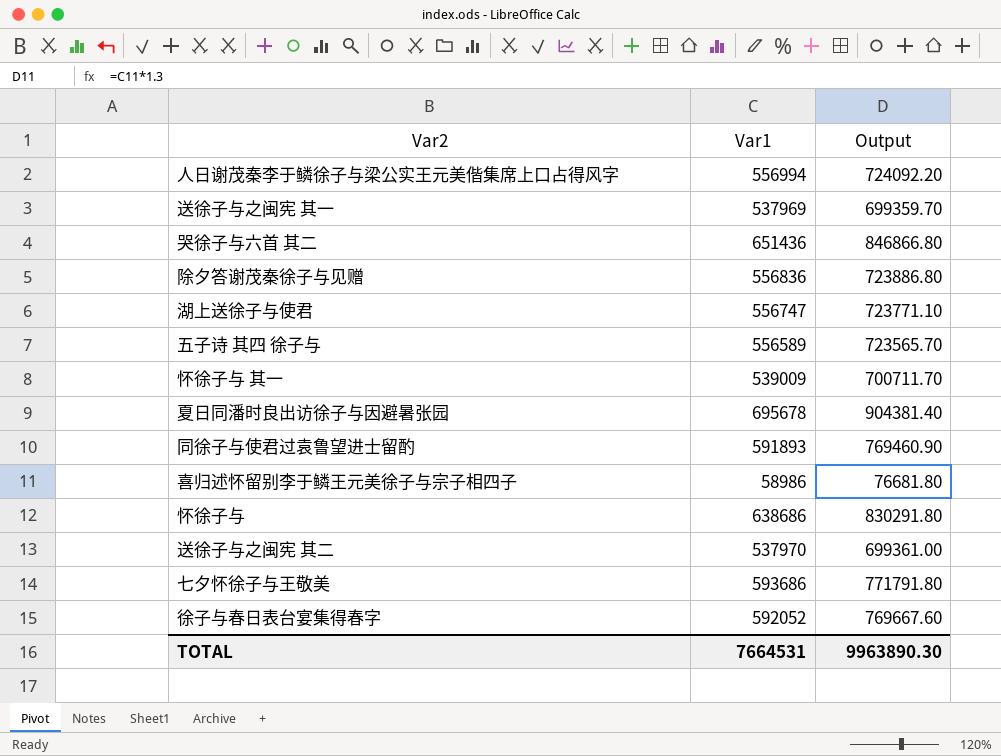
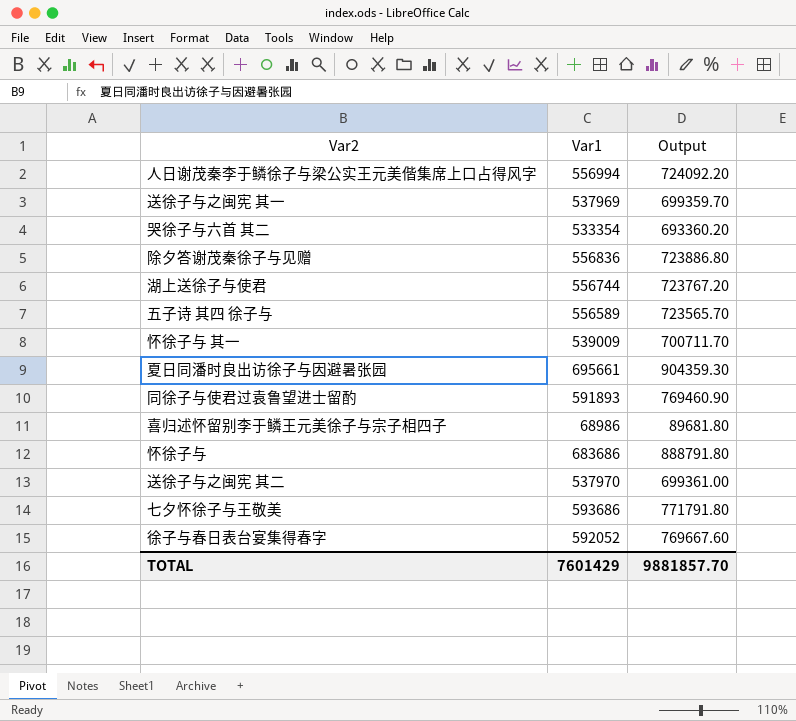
哭徐子与六首 其二 | Var1: 651436 -> 533354
哭徐子与六首 其二 | Output: 846866.80 -> 693360.20
湖上送徐子与使君 | Var1: 556747 -> 556744
湖上送徐子与使君 | Output: 723771.10 -> 723767.20
夏日同潘时良出访徐子与因避暑张园 | Var1: 695678 -> 695661
夏日同潘时良出访徐子与因避暑张园 | Output: 904381.40 -> 904359.30
喜归述怀留别李于鳞王元美徐子与宗子相四子 | Var1: 58986 -> 68986
喜归述怀留别李于鳞王元美徐子与宗子相四子 | Output: 76681.80 -> 89681.80
怀徐子与 | Var1: 638686 -> 683686
怀徐子与 | Output: 830291.80 -> 888791.80
TOTAL | Var1: 7664531 -> 7601429
TOTAL | Output: 9963890.30 -> 9881857.70

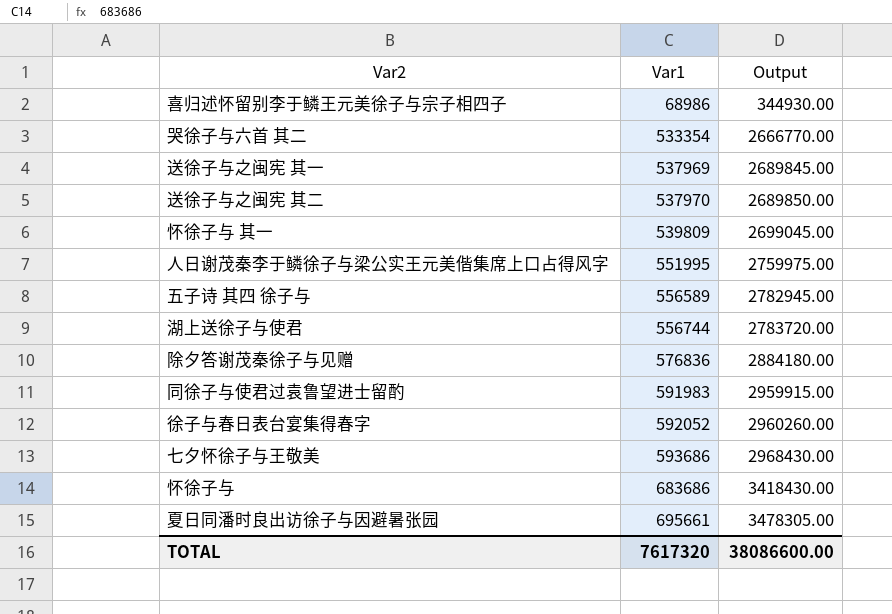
row order: none -> Var1 ascending
column Output | formula: [Var1] * 1.3 -> [Var1] * 5
怀徐子与 其一 | Var1: 539009 -> 539809
人日谢茂秦李于鳞徐子与梁公实王元美偕集席上口占得风字 | Var1: 556994 -> 551995
除夕答谢茂秦徐子与见赠 | Var1: 556836 -> 576836
同徐子与使君过袁鲁望进士留酌 | Var1: 591893 -> 591983
TOTAL | Var1: 7601429 -> 7617320
TOTAL | Output: 9881857.70 -> 38086600.00

